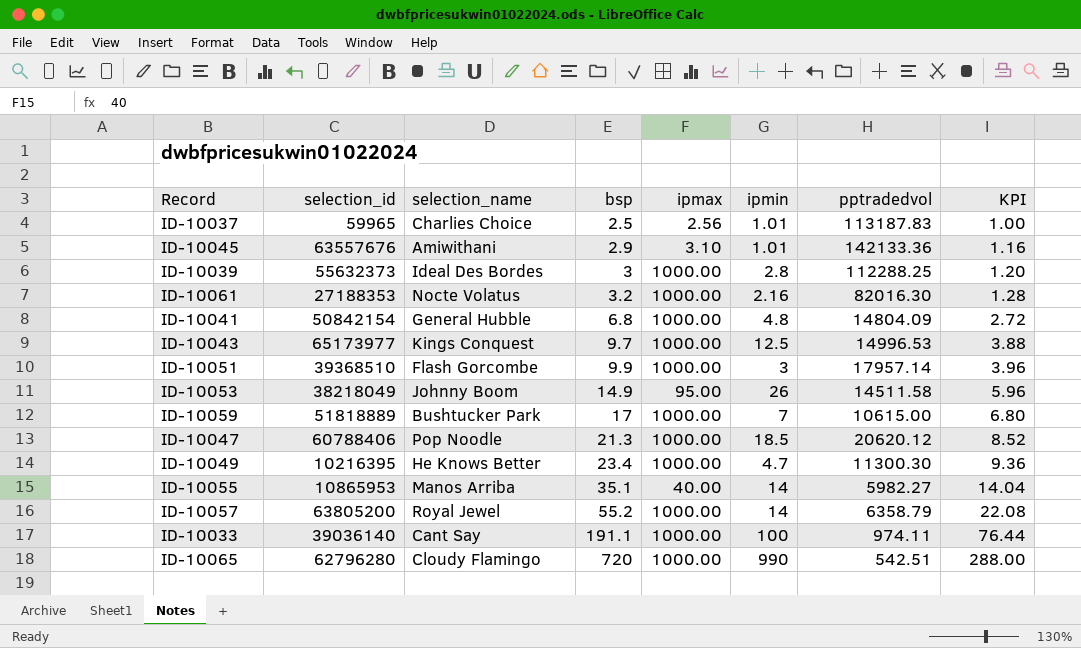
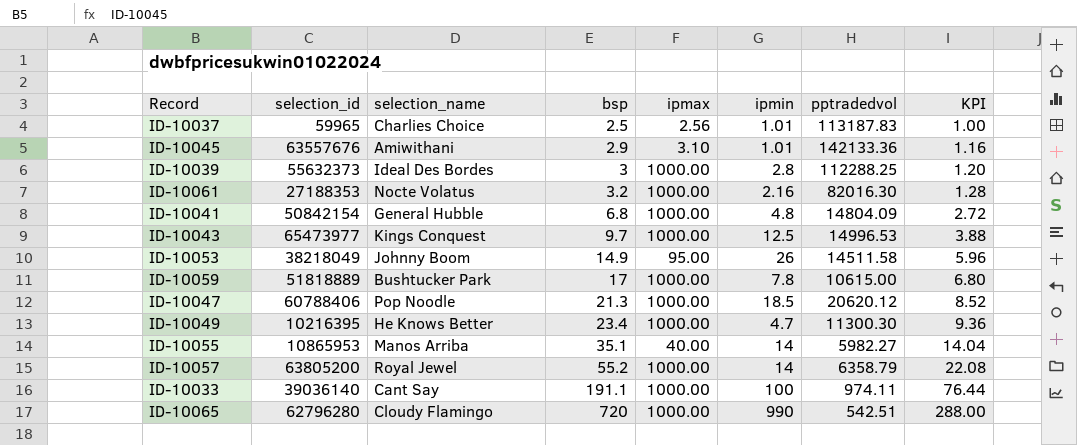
row ID-10051: 39368510 | Flash Gorcombe | 9.9 | 1000.00 | 3 | 17957.14 | 3.96 -> none
ID-10043 | selection_id: 65173977 -> 65473977
ID-10059 | ipmin: 7 -> 7.8

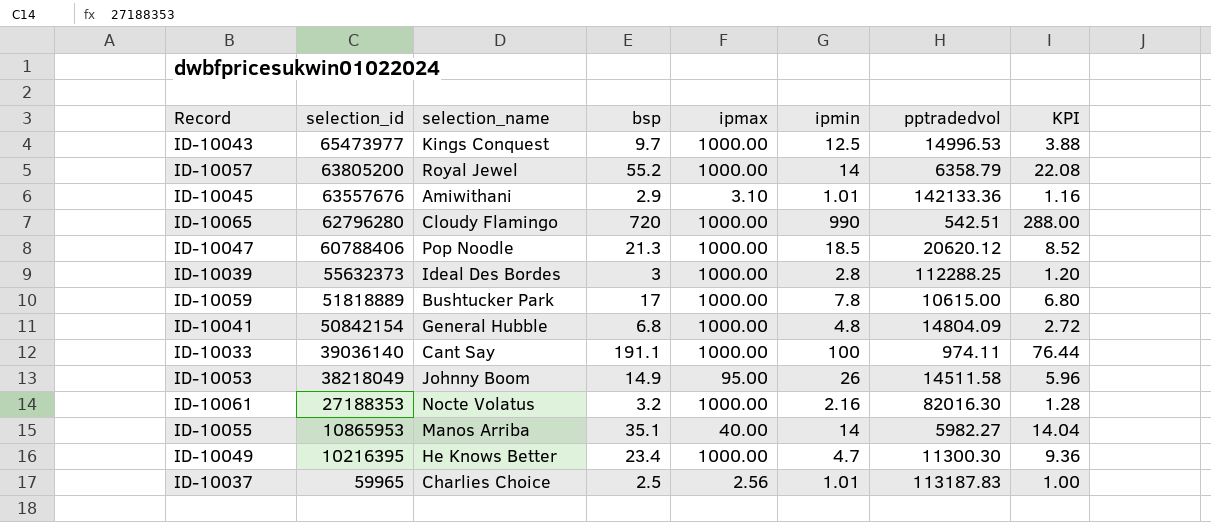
row order: bsp ascending -> selection_id descending

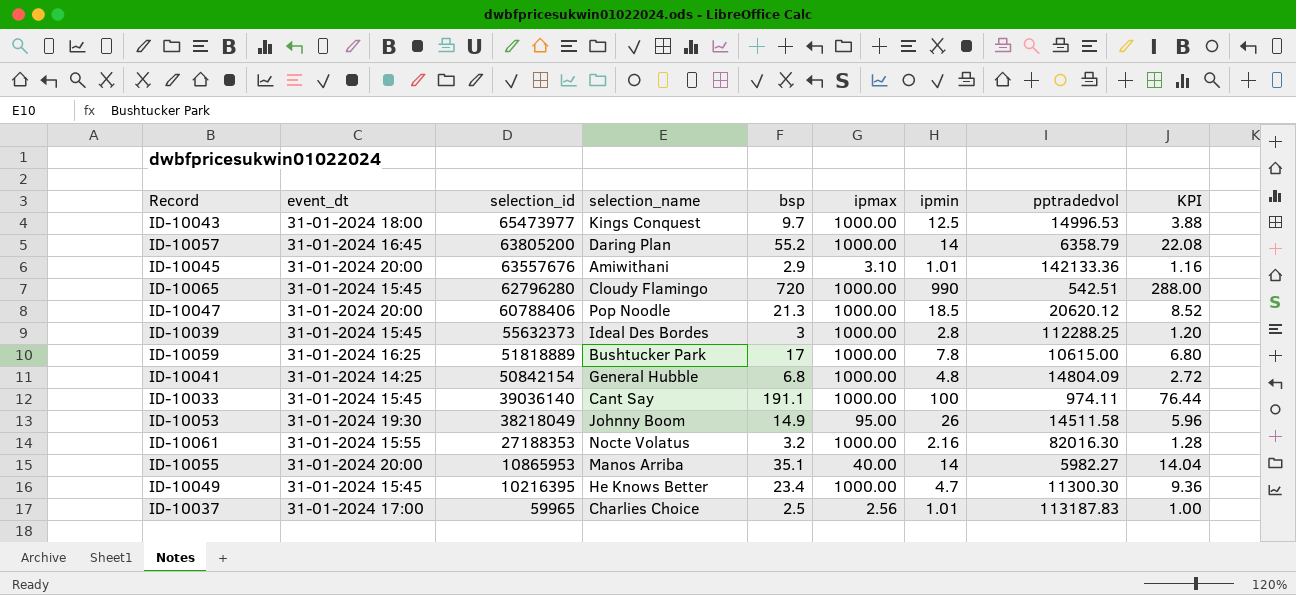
column event_dt | position: none -> 2
ID-10057 | selection_name: Royal Jewel -> Daring Plan

